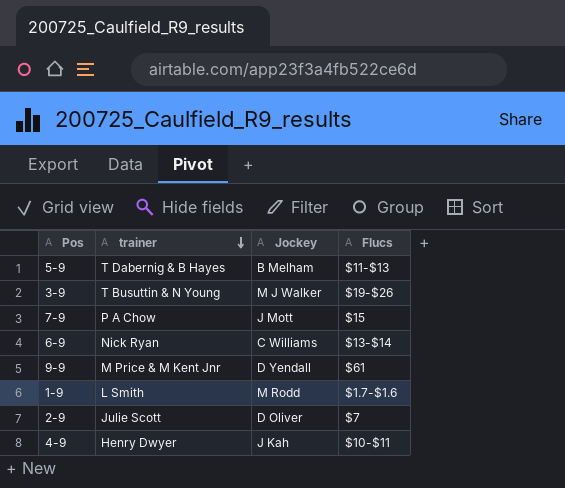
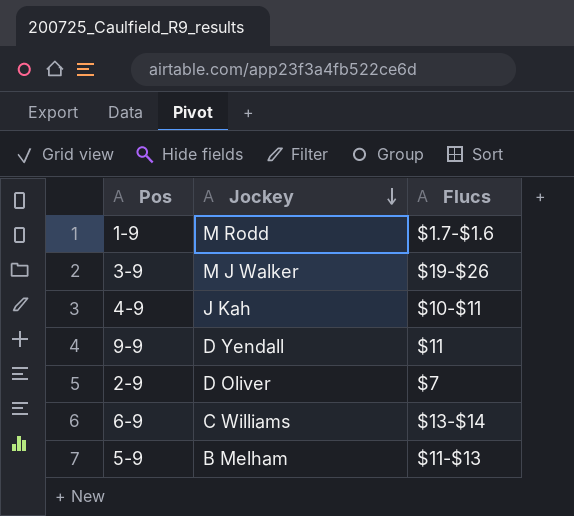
row order: trainer descending -> Jockey descending
column trainer | position: 2 -> none
row 7-9: P A Chow | J Mott | $15 -> none
9-9 | Flucs: $61 -> $11

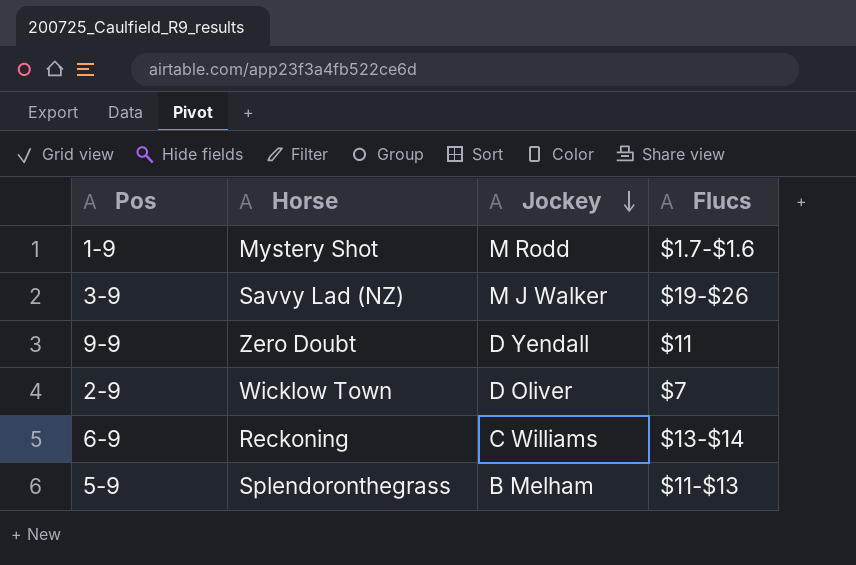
column Horse | position: none -> 2
row 4-9: J Kah | $10-$11 -> none

